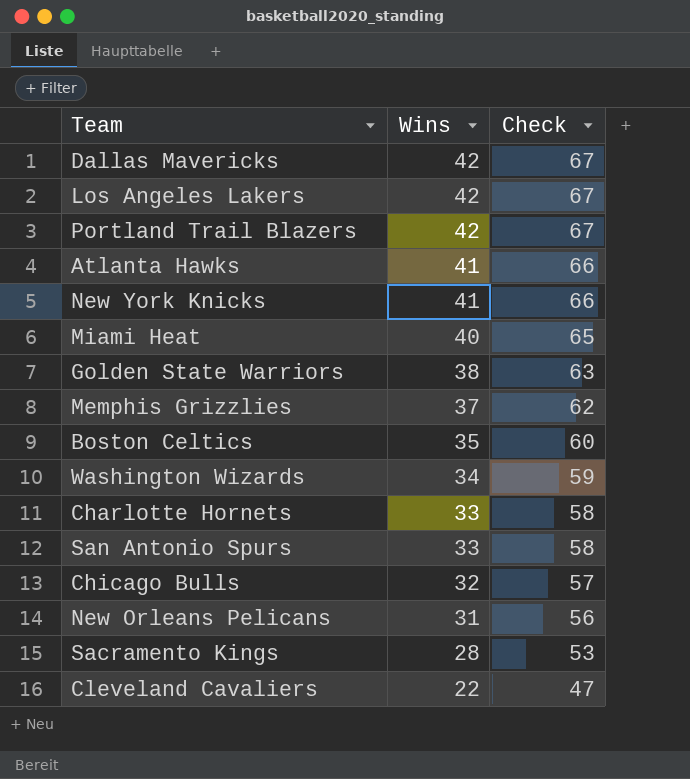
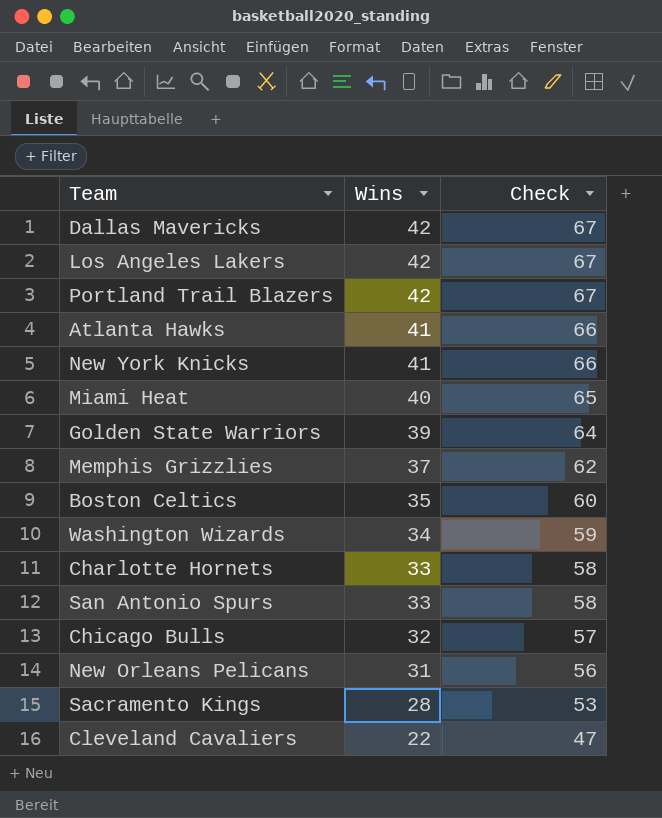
Golden State Warriors | Wins: 38 -> 39
Golden State Warriors | Check: 63 -> 64

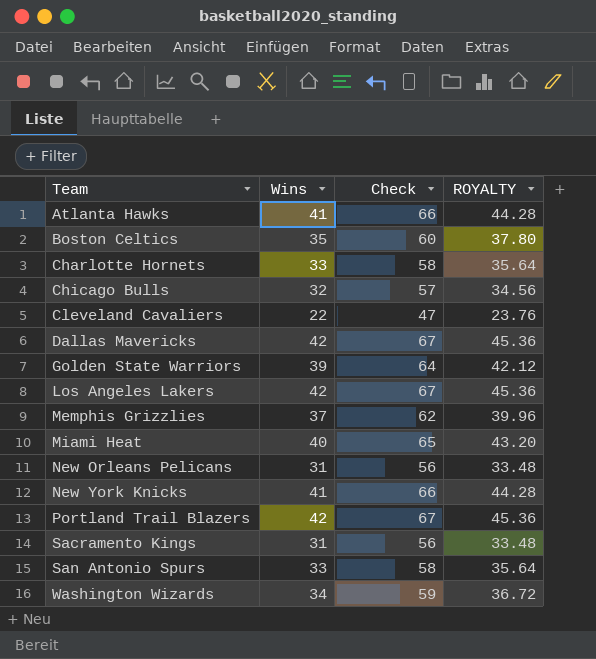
row order: Wins descending -> Team ascending
column ROYALTY | formula: none -> [Wins] * 1.08
Sacramento Kings | Wins: 28 -> 31
Sacramento Kings | Check: 53 -> 56

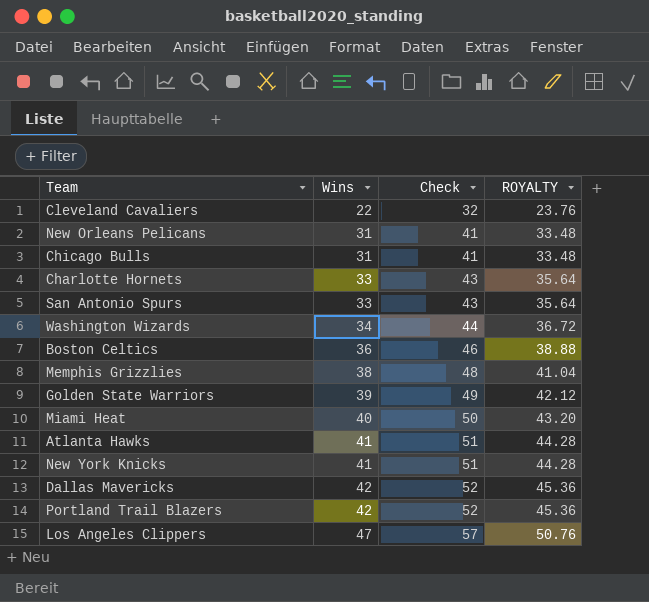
row order: Team ascending -> Wins ascending
column Check | formula: [Wins] + 25 -> [Wins] + 10
row Los Angeles Lakers: 42 | 67 | 45.36 -> none
row Sacramento Kings: 31 | 56 | 33.48 -> none
Chicago Bulls | Wins: 32 -> 31
Chicago Bulls | ROYALTY: 34.56 -> 33.48
Boston Celtics | Wins: 35 -> 36
Boston Celtics | ROYALTY: 37.80 -> 38.88
Memphis Grizzlies | Wins: 37 -> 38
Memphis Grizzlies | ROYALTY: 39.96 -> 41.04
row Los Angeles Clippers: none -> 47 | 57 | 50.76

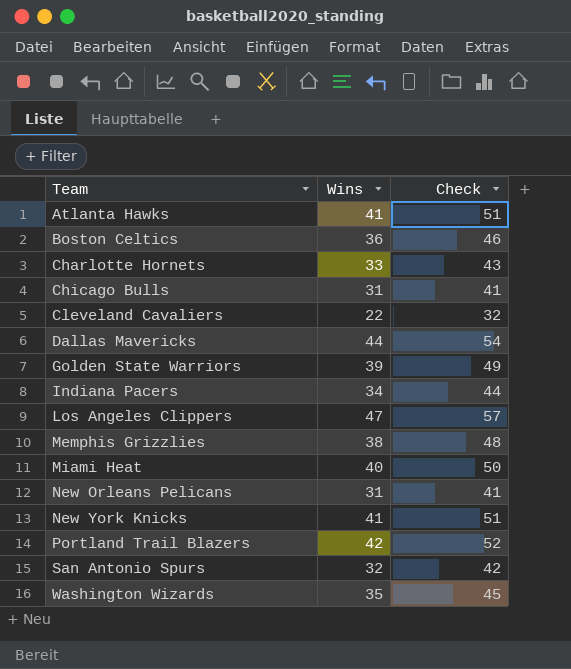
row order: Wins ascending -> Team ascending
column ROYALTY | formula: [Wins] * 1.08 -> none
Dallas Mavericks | Wins: 42 -> 44
Dallas Mavericks | Check: 52 -> 54
row Indiana Pacers: none -> 34 | 44
San Antonio Spurs | Wins: 33 -> 32
San Antonio Spurs | Check: 43 -> 42
Washington Wizards | Wins: 34 -> 35
Washington Wizards | Check: 44 -> 45

